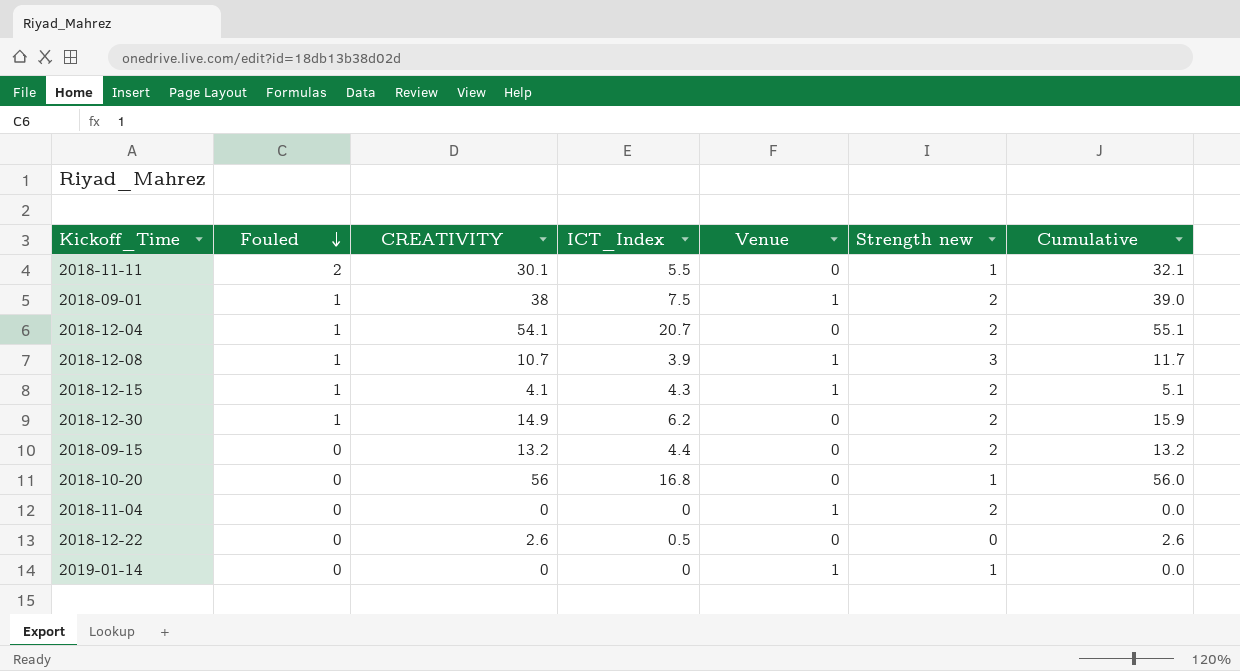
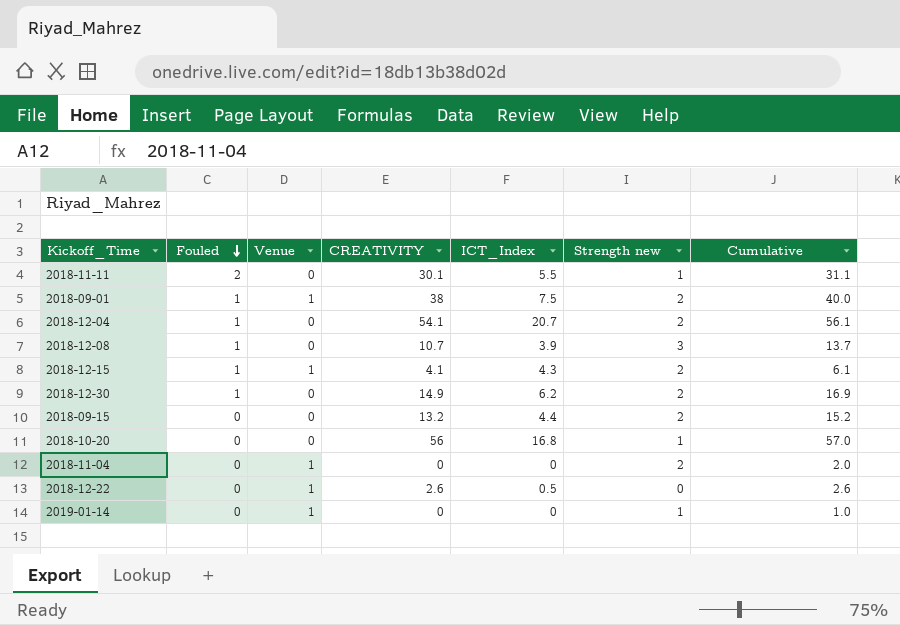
column Venue | position: 5 -> 3
column Cumulative | formula: [Fouled] + [CREATIVITY] -> [CREATIVITY] + [Strength new]
2018-12-08 | Venue: 1 -> 0
2018-12-22 | Venue: 0 -> 1

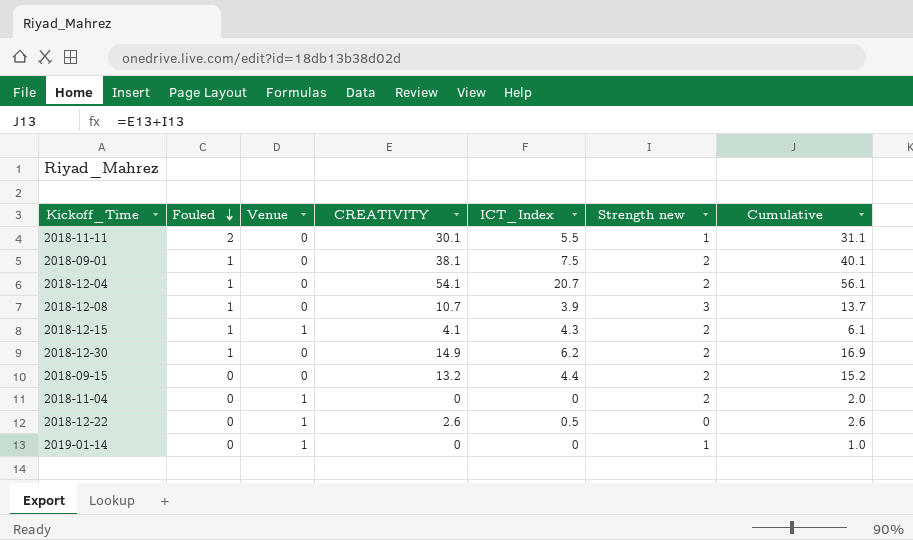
row 2018-10-20: 0 | 0 | 56 | 16.8 | 1 | 57.0 -> none
2018-09-01 | Venue: 1 -> 0
2018-09-01 | CREATIVITY: 38 -> 38.1
2018-09-01 | Cumulative: 40.0 -> 40.1

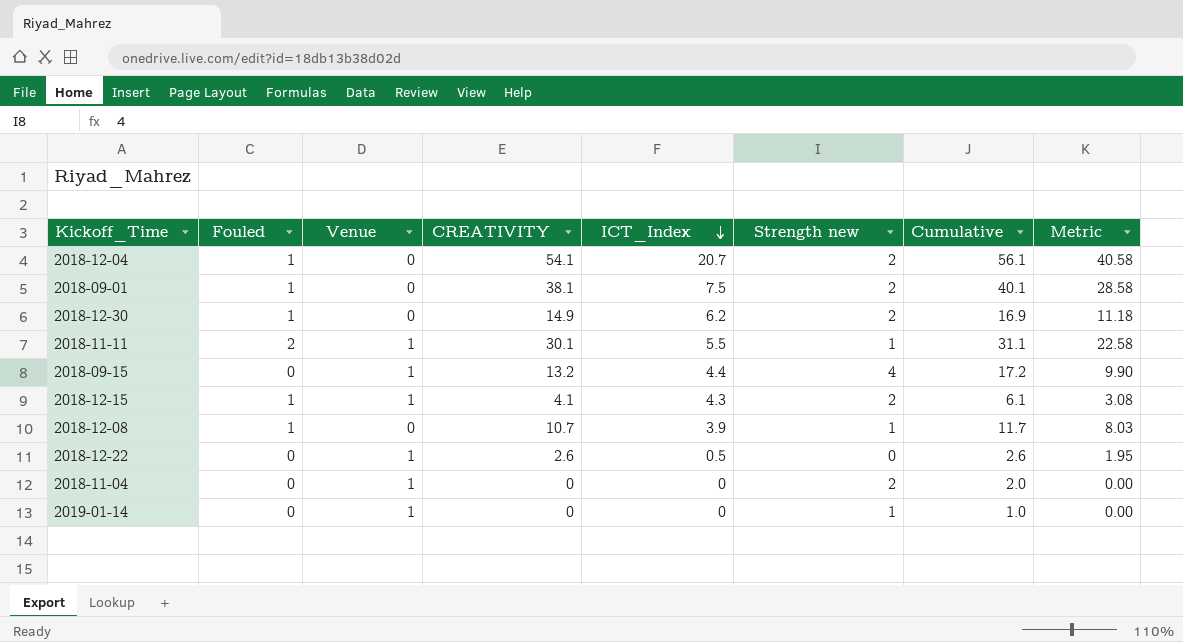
row order: Fouled descending -> ICT_Index descending
column Metric | formula: none -> [CREATIVITY] * 0.75
2018-11-11 | Venue: 0 -> 1
2018-09-15 | Venue: 0 -> 1
2018-09-15 | Strength new: 2 -> 4
2018-09-15 | Cumulative: 15.2 -> 17.2
2018-12-08 | Strength new: 3 -> 1
2018-12-08 | Cumulative: 13.7 -> 11.7

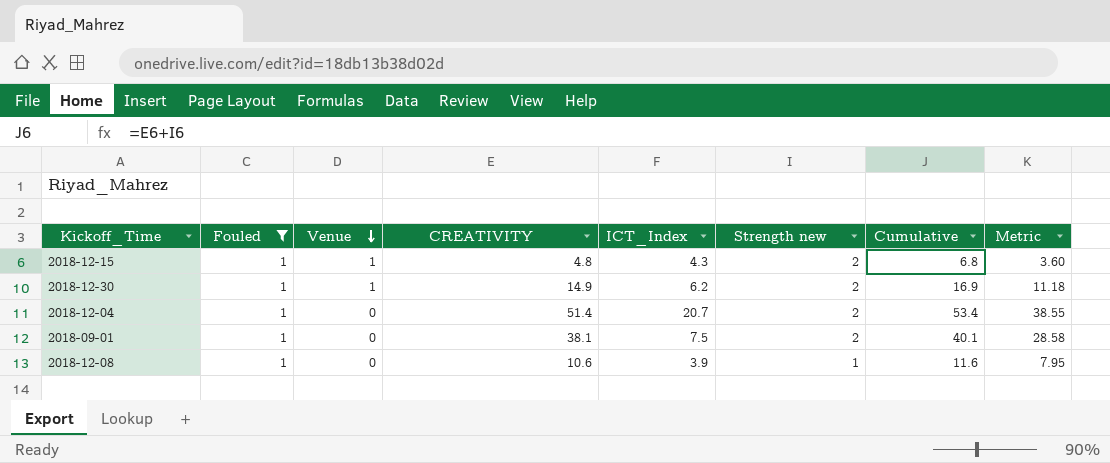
filter: none -> Fouled = 1
row order: ICT_Index descending -> Venue descending
2018-12-15 | CREATIVITY: 4.1 -> 4.8
2018-12-15 | Cumulative: 6.1 -> 6.8
2018-12-15 | Metric: 3.08 -> 3.60
2018-12-30 | Venue: 0 -> 1
2018-12-04 | CREATIVITY: 54.1 -> 51.4
2018-12-04 | Cumulative: 56.1 -> 53.4
2018-12-04 | Metric: 40.58 -> 38.55
2018-12-08 | CREATIVITY: 10.7 -> 10.6
2018-12-08 | Cumulative: 11.7 -> 11.6
2018-12-08 | Metric: 8.03 -> 7.95

